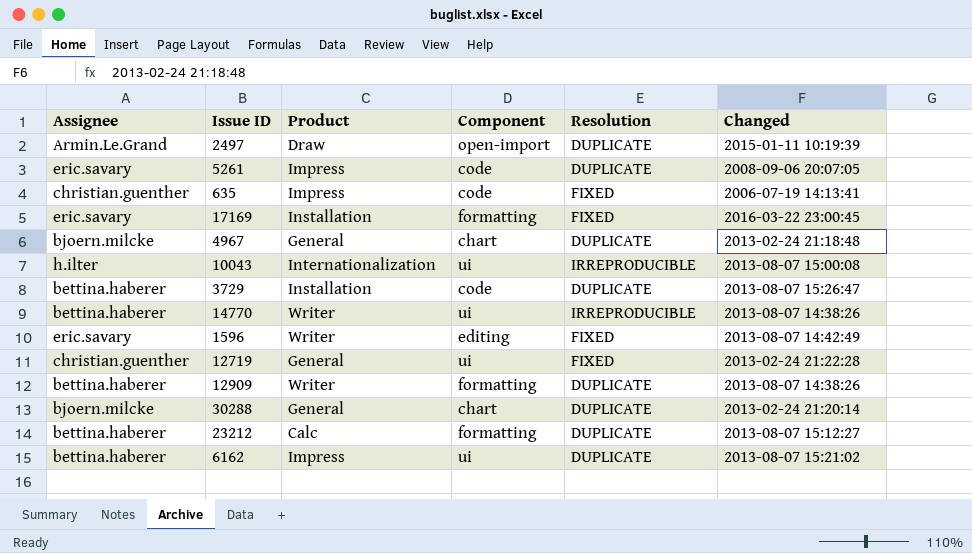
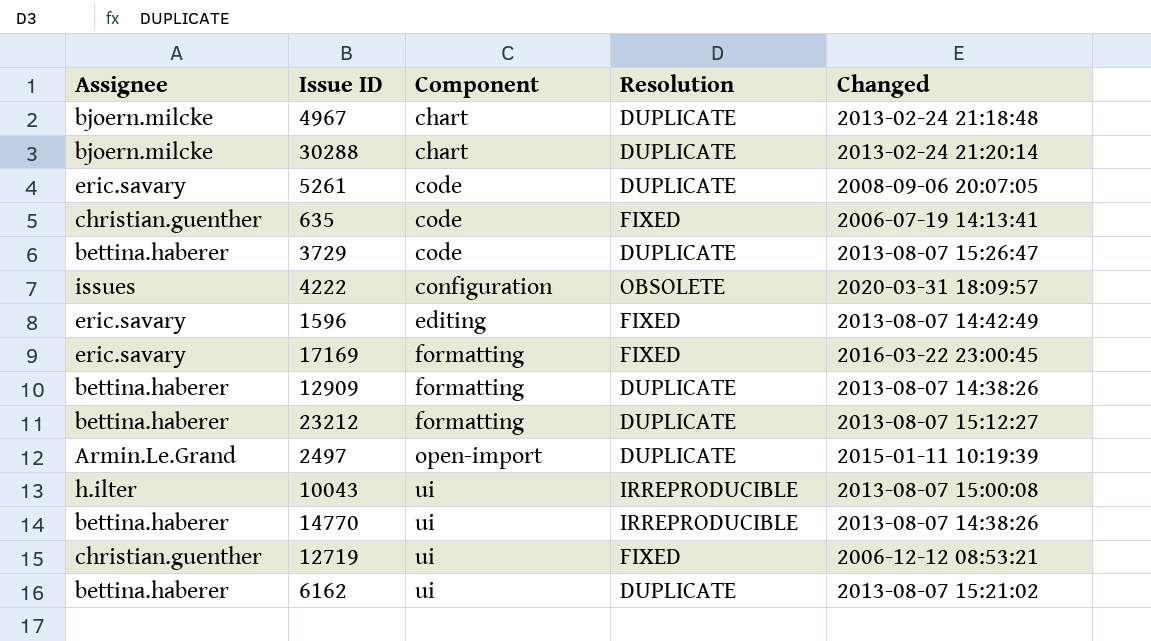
row order: none -> Component ascending
column Product | position: 3 -> none
row 4222: none -> issues | configuration | OBSOLETE | 2020-03-31 18:09:57
12719 | Changed: 2013-02-24 21:22:28 -> 2006-12-12 08:53:21

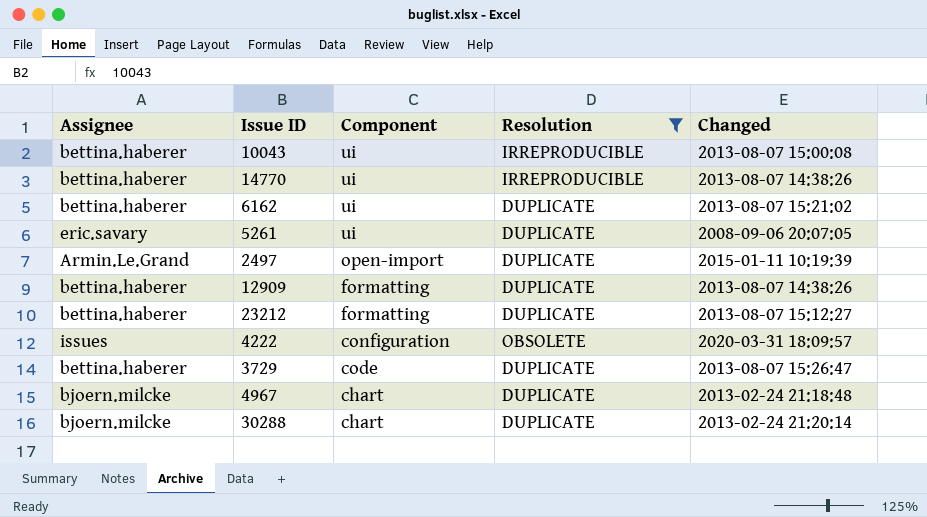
filter: none -> Resolution != FIXED
row order: Component ascending -> Component descending
10043 | Assignee: h.ilter -> bettina.haberer
5261 | Component: code -> ui

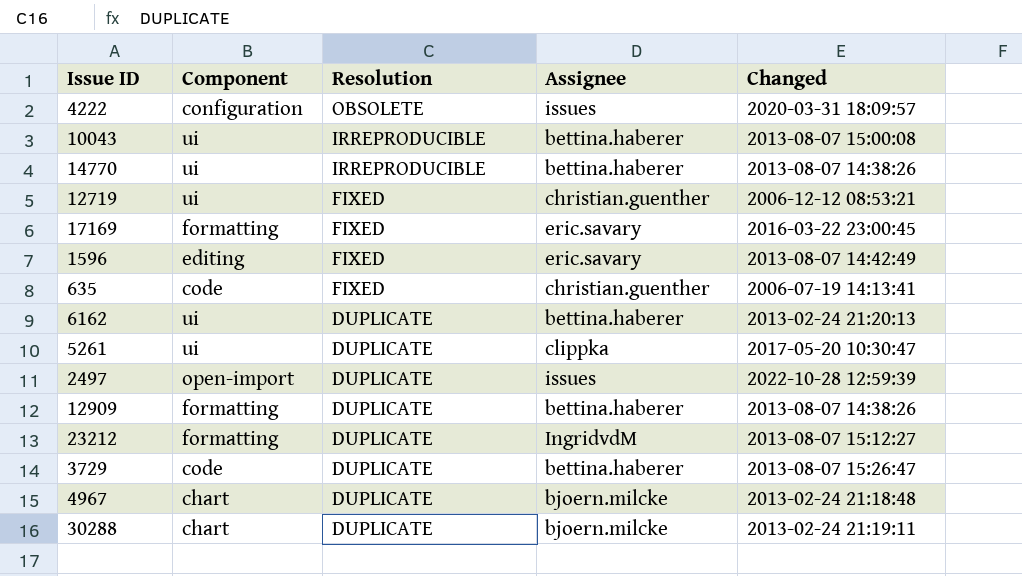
filter: Resolution != FIXED -> none
row order: Component descending -> Resolution descending
column Assignee | position: 1 -> 4
6162 | Changed: 2013-08-07 15:21:02 -> 2013-02-24 21:20:13
5261 | Assignee: eric.savary -> clippka
5261 | Changed: 2008-09-06 20:07:05 -> 2017-05-20 10:30:47
2497 | Assignee: Armin.Le.Grand -> issues
2497 | Changed: 2015-01-11 10:19:39 -> 2022-10-28 12:59:39
23212 | Assignee: bettina.haberer -> IngridvdM
30288 | Changed: 2013-02-24 21:20:14 -> 2013-02-24 21:19:11

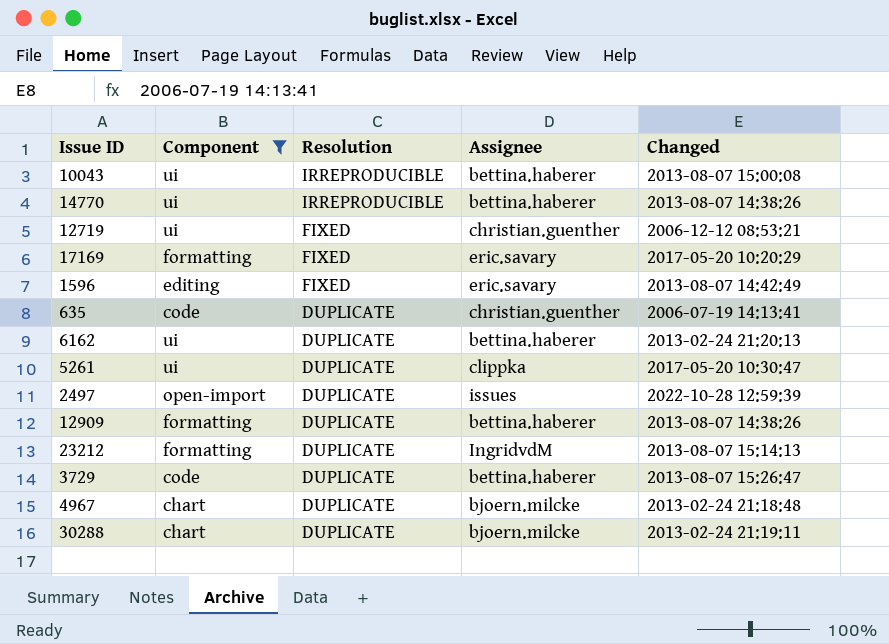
filter: none -> Component != configuration
17169 | Changed: 2016-03-22 23:00:45 -> 2017-05-20 10:20:29
635 | Resolution: FIXED -> DUPLICATE
23212 | Changed: 2013-08-07 15:12:27 -> 2013-08-07 15:14:13

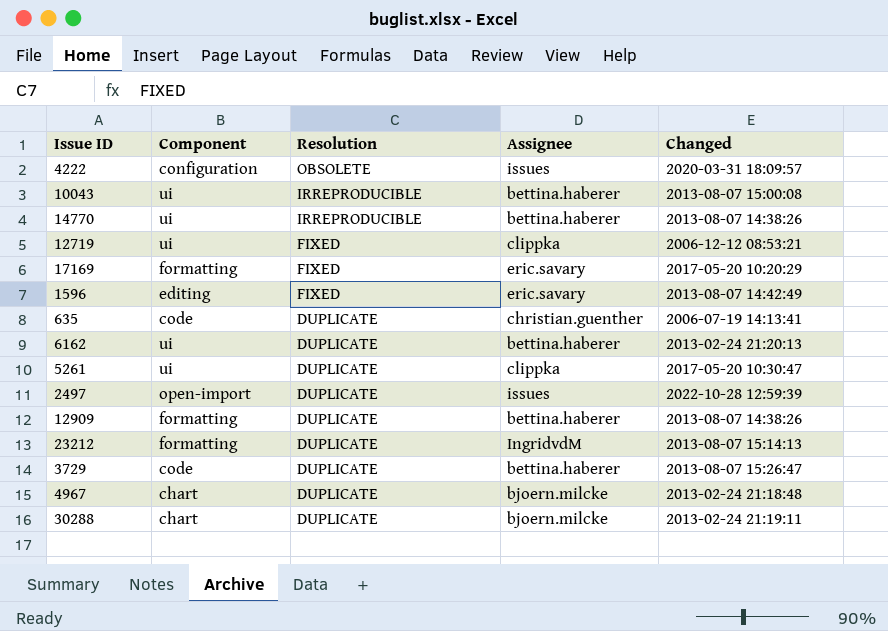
filter: Component != configuration -> none
12719 | Assignee: christian.guenther -> clippka

